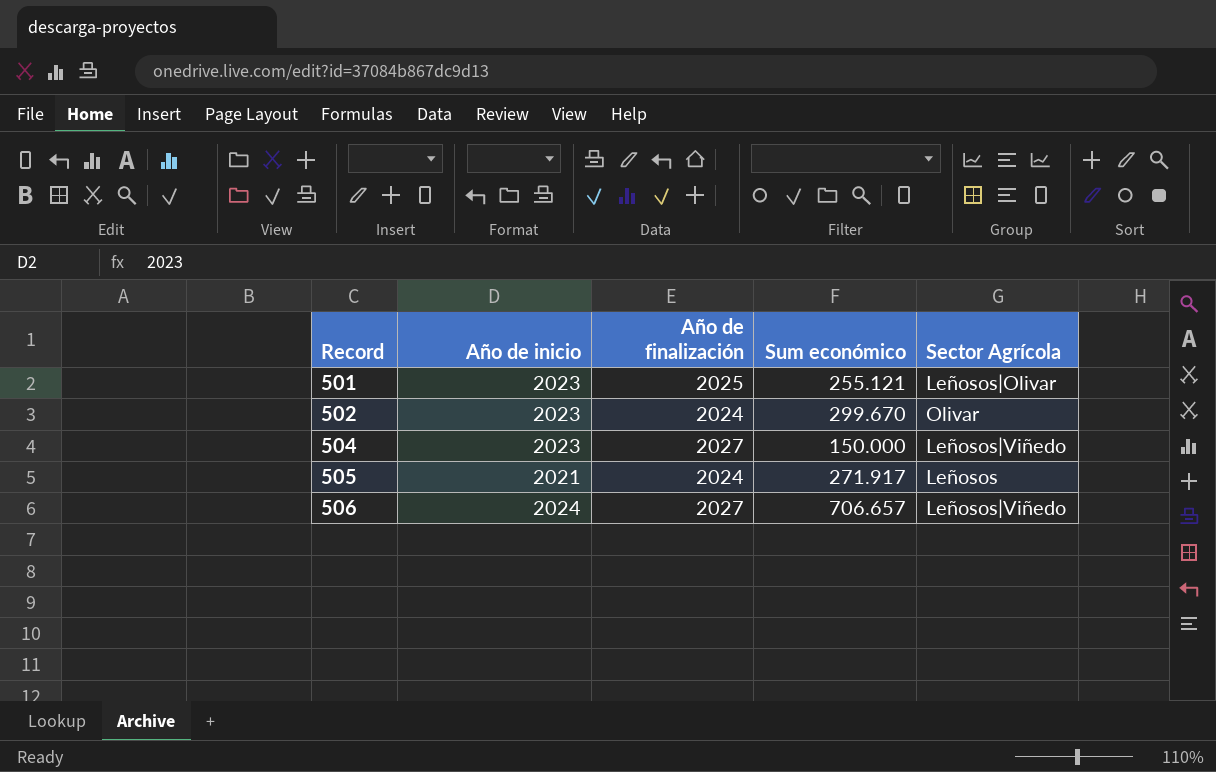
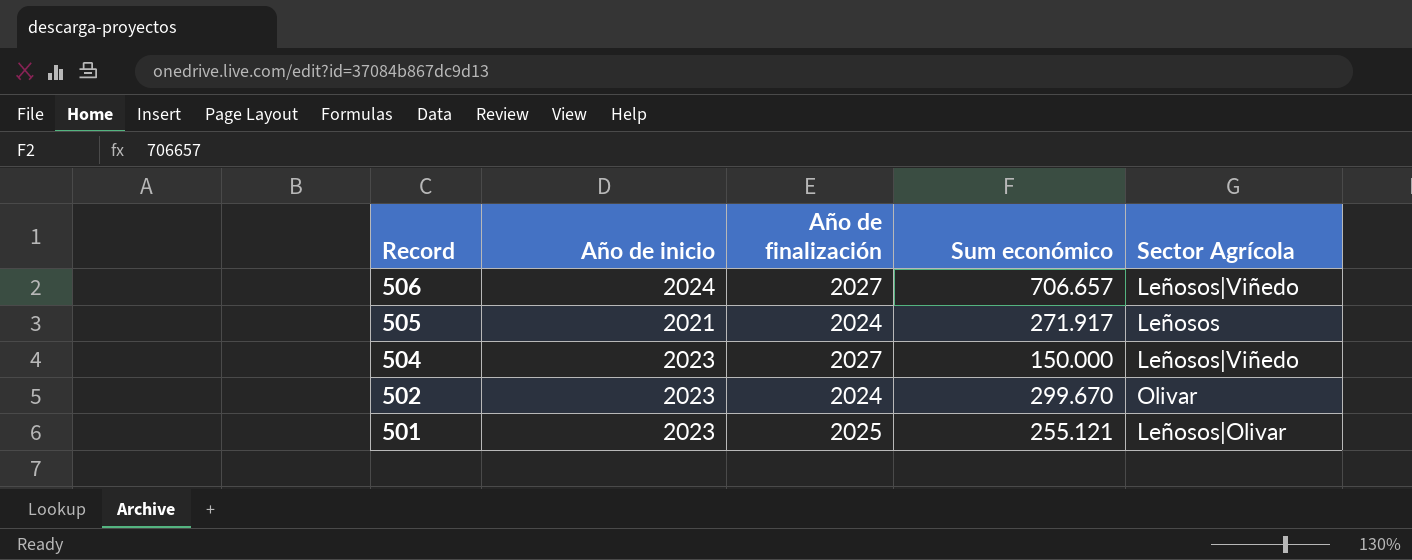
row order: Record ascending -> Record descending

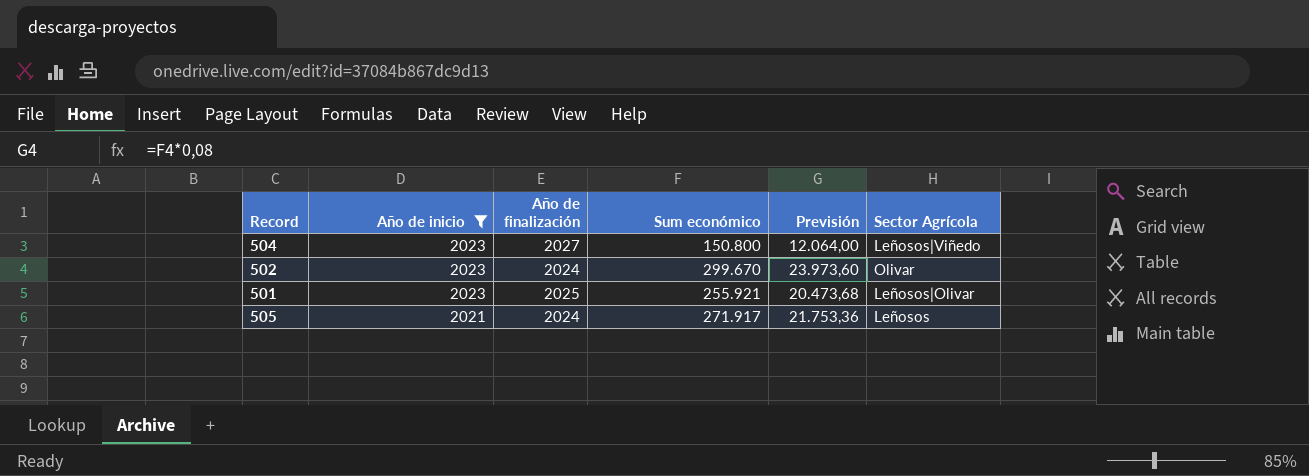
filter: none -> Año de inicio != 2024
row order: Record descending -> Año de inicio descending
column Previsión | formula: none -> [Sum económico] * 0,08
504 | Sum económico: 150.000 -> 150.800
501 | Sum económico: 255.121 -> 255.921

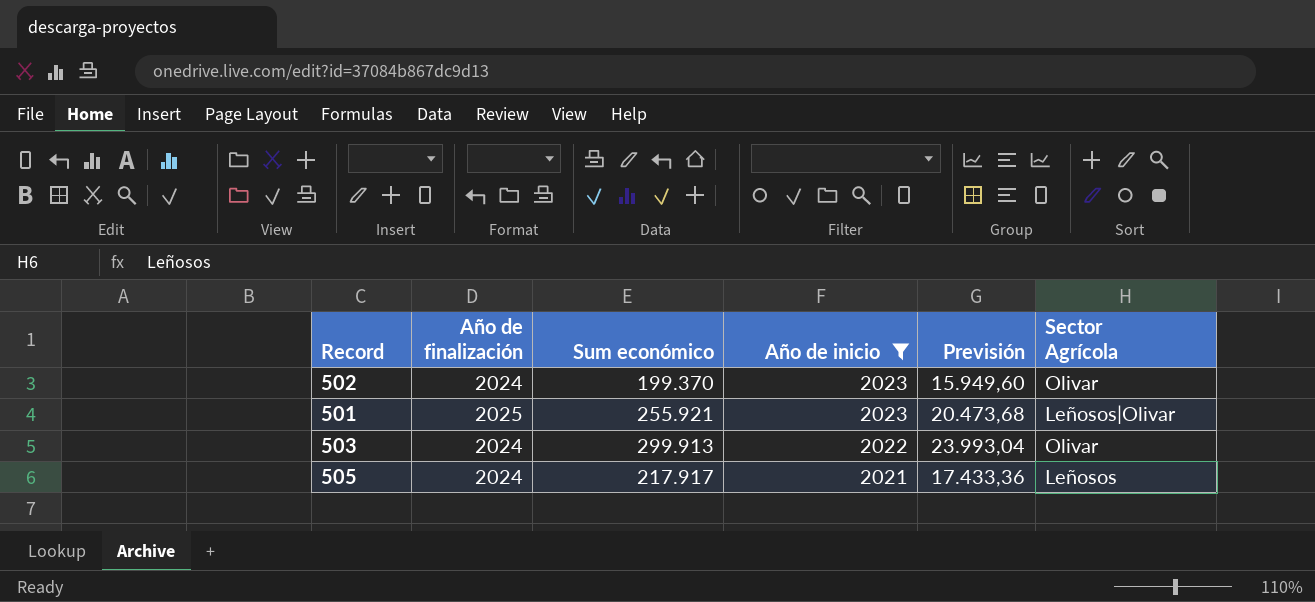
column Año de inicio | position: 2 -> 4
row 504: 2023 | 2027 | 150.800 | 12.064,00 | Leñosos|Viñedo -> none
502 | Sum económico: 299.670 -> 199.370
502 | Previsión: 23.973,60 -> 15.949,60
row 503: none -> 2024 | 299.913 | 2022 | 23.993,04 | Olivar
505 | Sum económico: 271.917 -> 217.917
505 | Previsión: 21.753,36 -> 17.433,36

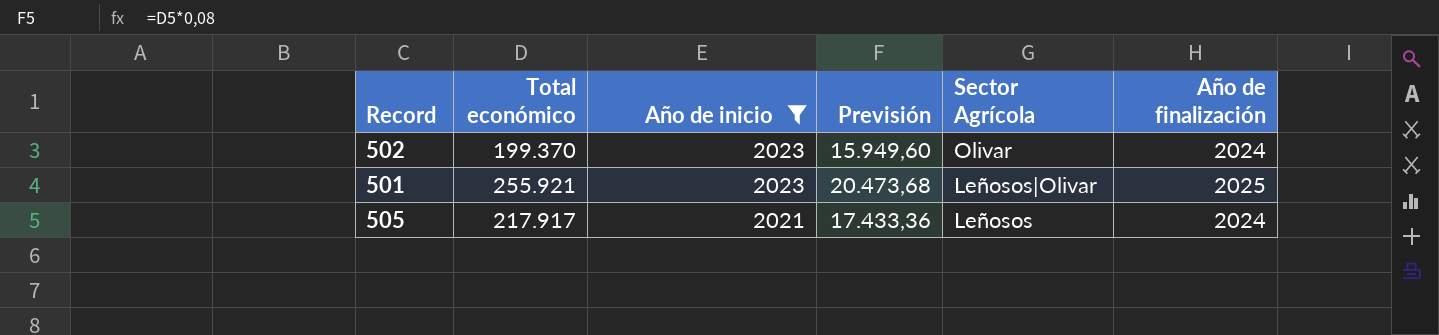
column name: Sum económico -> Total económico
column Año de finalización | position: 2 -> 6
row 503: 2024 | 299.913 | 2022 | 23.993,04 | Olivar -> none

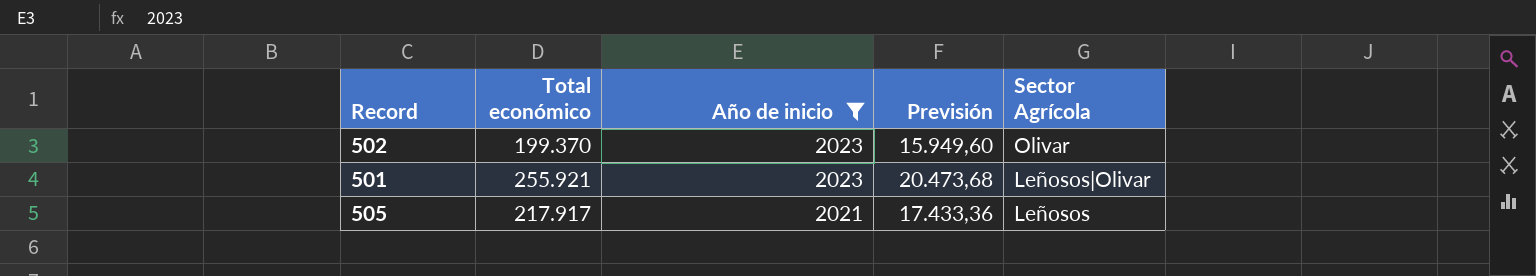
column Año de finalización | position: 6 -> none

